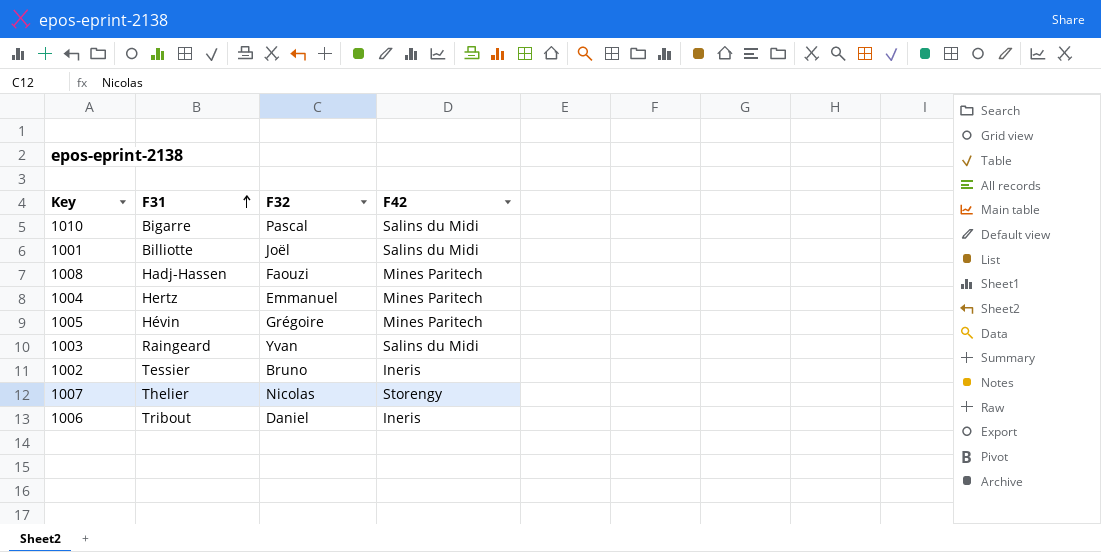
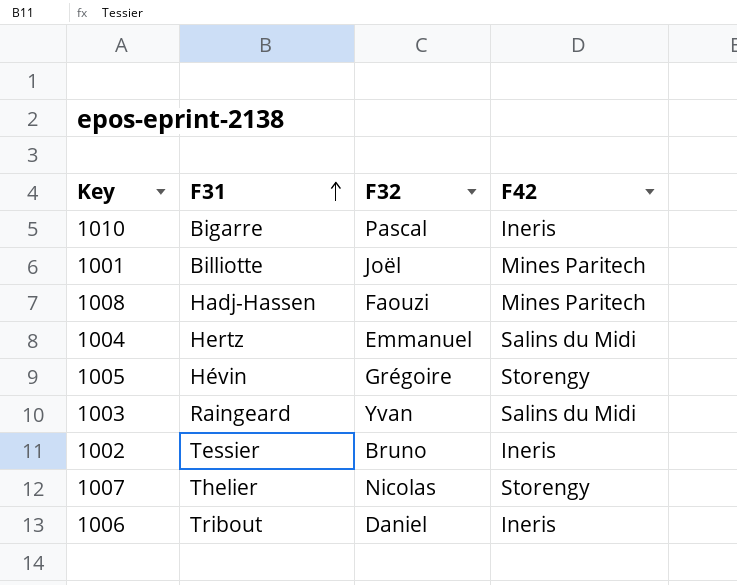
1010 | F42: Salins du Midi -> Ineris
1001 | F42: Salins du Midi -> Mines Paritech
1004 | F42: Mines Paritech -> Salins du Midi
1005 | F42: Mines Paritech -> Storengy

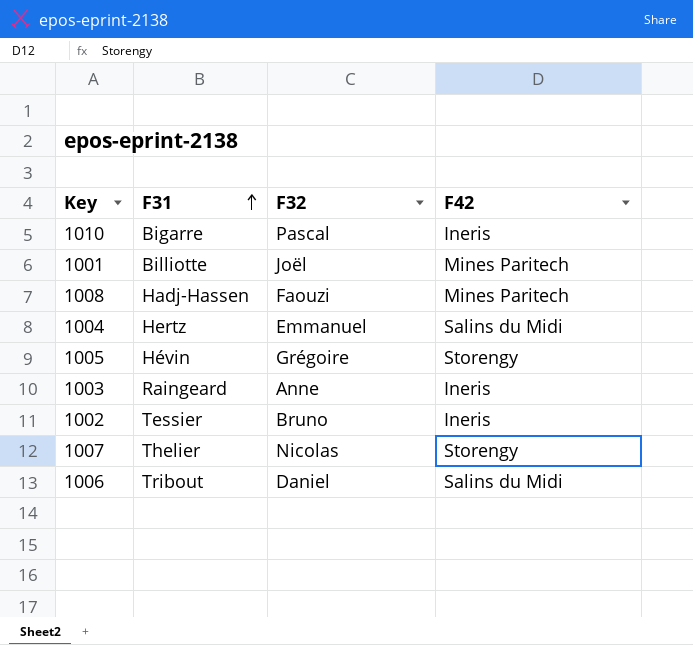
1003 | F32: Yvan -> Anne
1003 | F42: Salins du Midi -> Ineris
1006 | F42: Ineris -> Salins du Midi

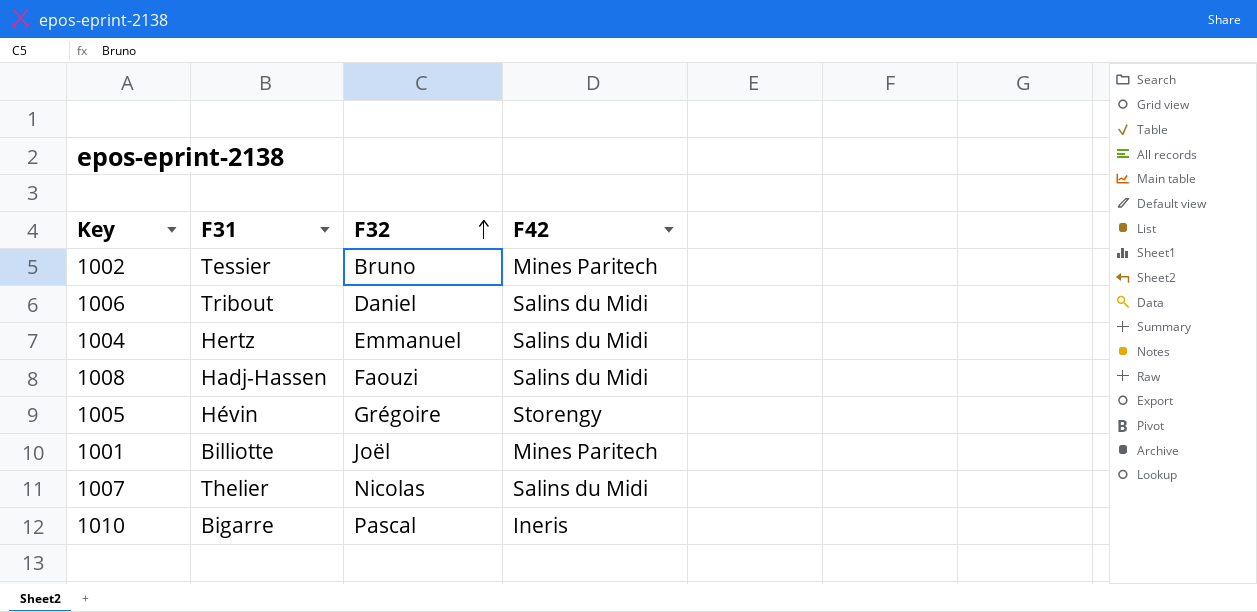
row order: F31 ascending -> F32 ascending
row 1003: Raingeard | Anne | Ineris -> none
1002 | F42: Ineris -> Mines Paritech
1008 | F42: Mines Paritech -> Salins du Midi
1007 | F42: Storengy -> Salins du Midi

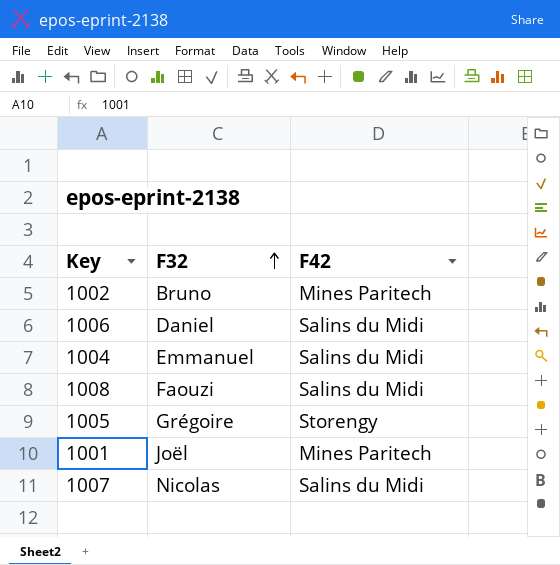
column F31 | position: 2 -> none
row 1010: Bigarre | Pascal | Ineris -> none

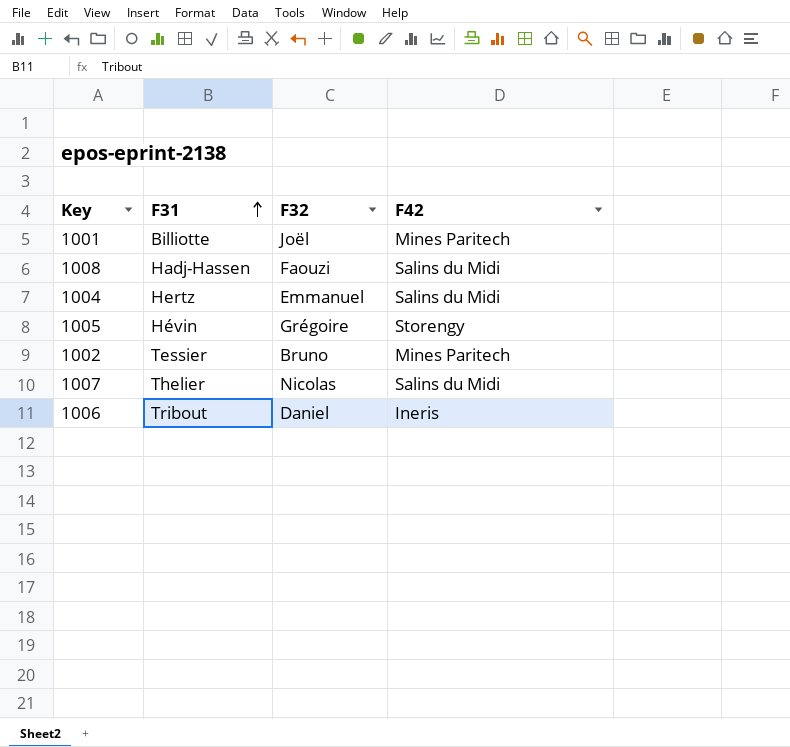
row order: F32 ascending -> F31 ascending
column F31 | position: none -> 2
1006 | F42: Salins du Midi -> Ineris

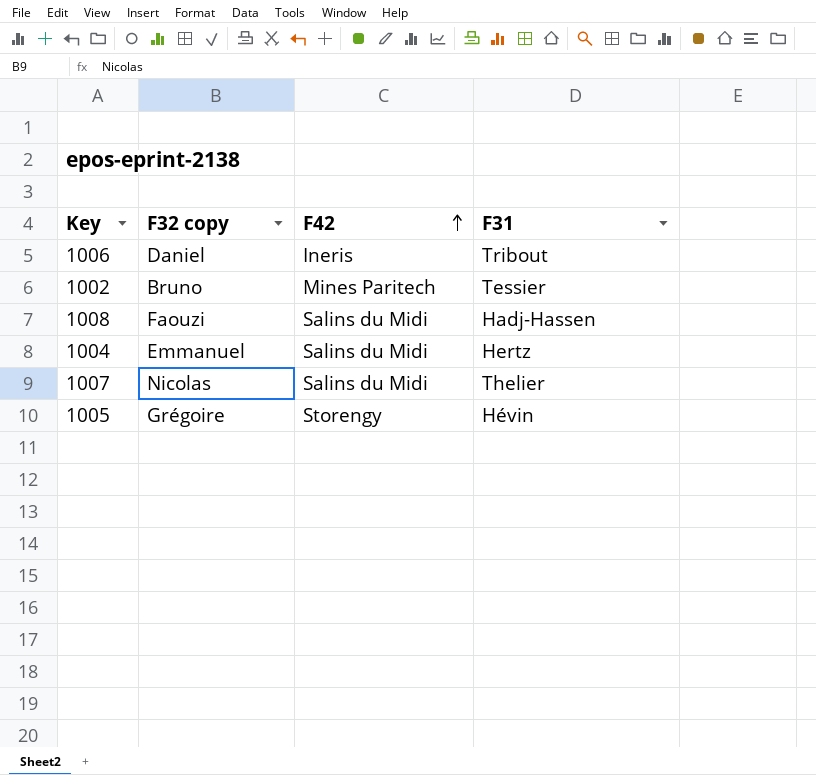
row order: F31 ascending -> F42 ascending
column name: F32 -> F32 copy
column F31 | position: 2 -> 4
row 1001: Billiotte | Joël | Mines Paritech -> none

